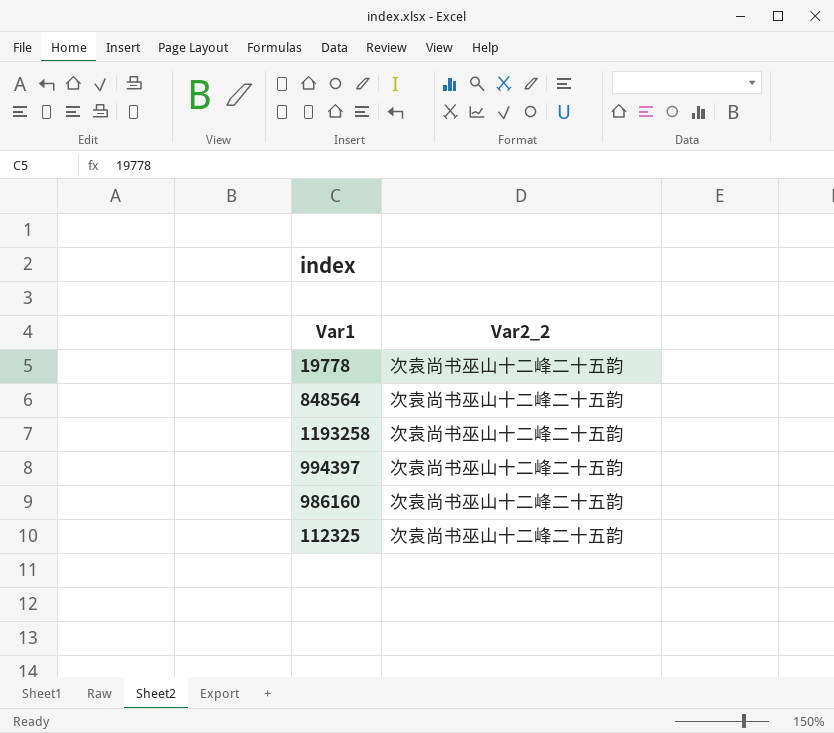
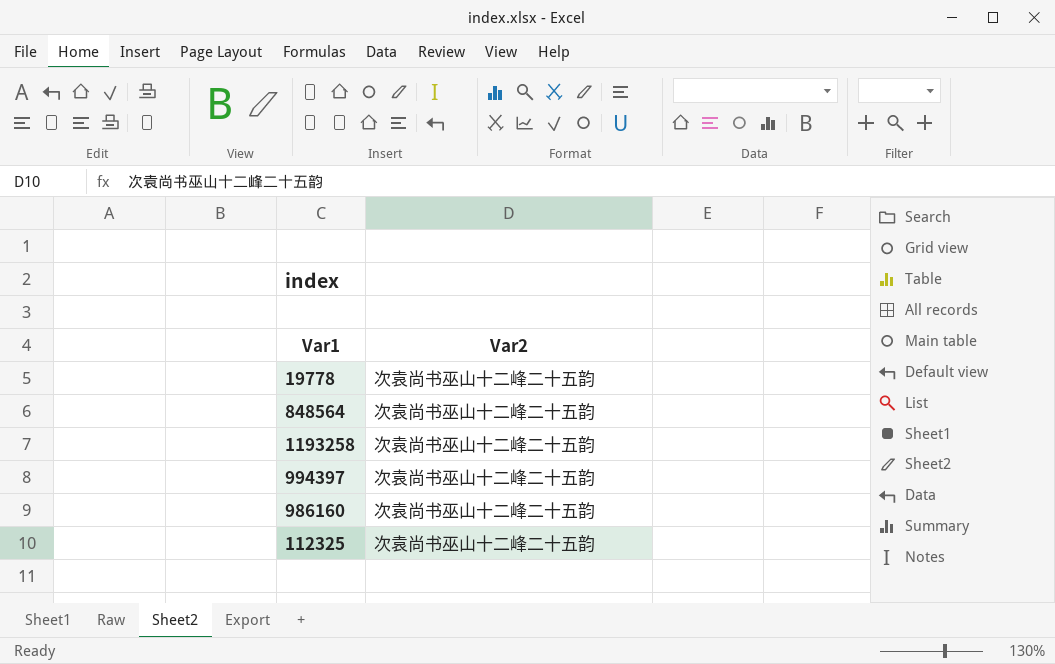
column name: Var2_2 -> Var2

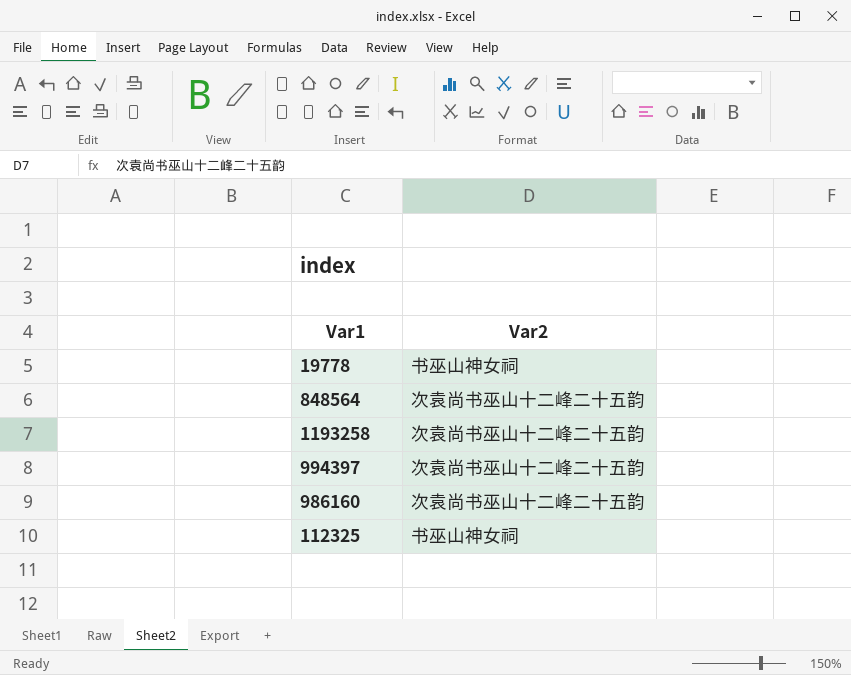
19778 | Var2: 次袁尚书巫山十二峰二十五韵 -> 书巫山神女祠
112325 | Var2: 次袁尚书巫山十二峰二十五韵 -> 书巫山神女祠

